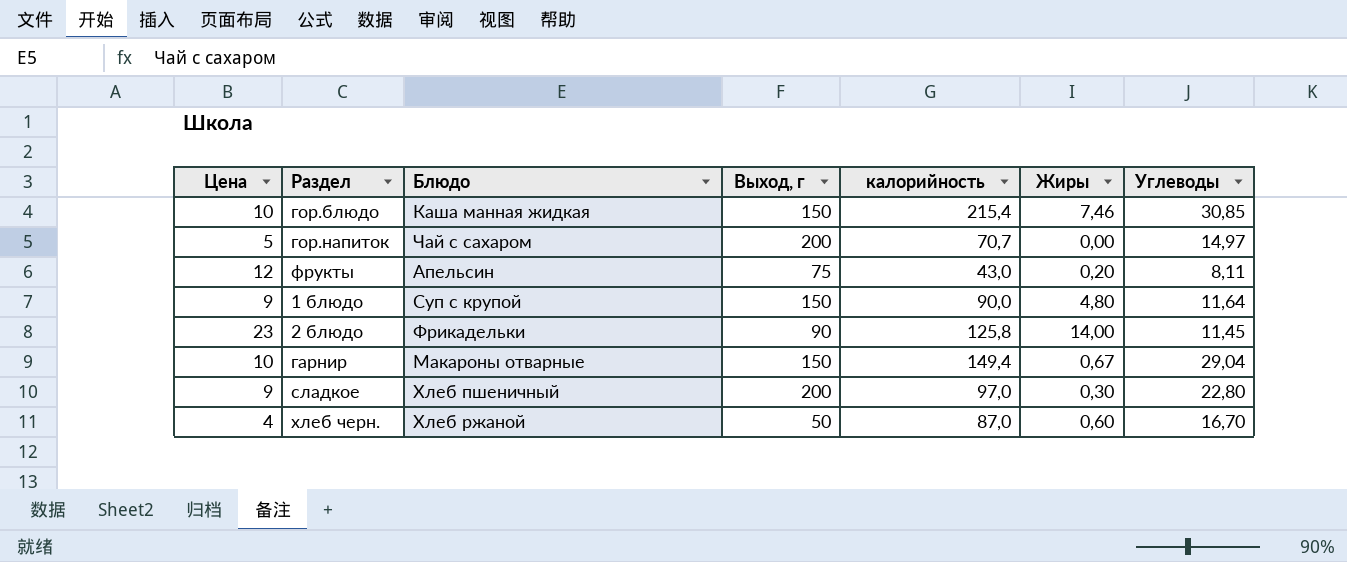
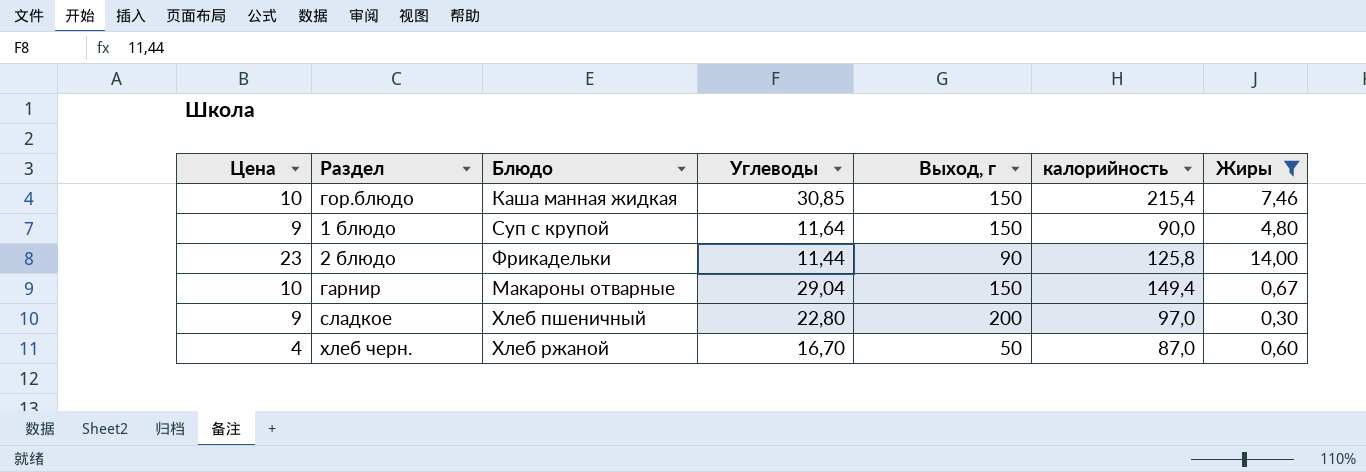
filter: none -> Жиры >= 0,30
column Углеводы | position: 7 -> 4
2 блюдо | Углеводы: 11,45 -> 11,44

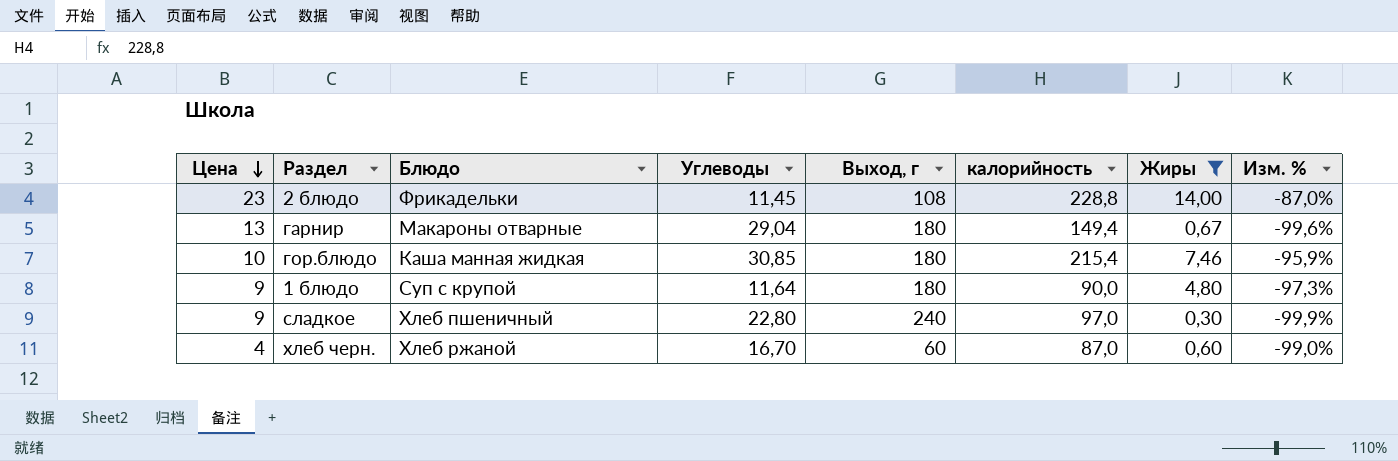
row order: none -> Цена descending
column Изм. % | formula: none -> ([Жиры] - [Выход, г]) / [Выход, г]
2 блюдо | Углеводы: 11,44 -> 11,45
2 блюдо | Выход, г: 90 -> 108
2 блюдо | калорийность: 125,8 -> 228,8
гарнир | Цена: 10 -> 13
гарнир | Выход, г: 150 -> 180
гор.блюдо | Выход, г: 150 -> 180
1 блюдо | Выход, г: 150 -> 180
сладкое | Выход, г: 200 -> 240
хлеб черн. | Выход, г: 50 -> 60

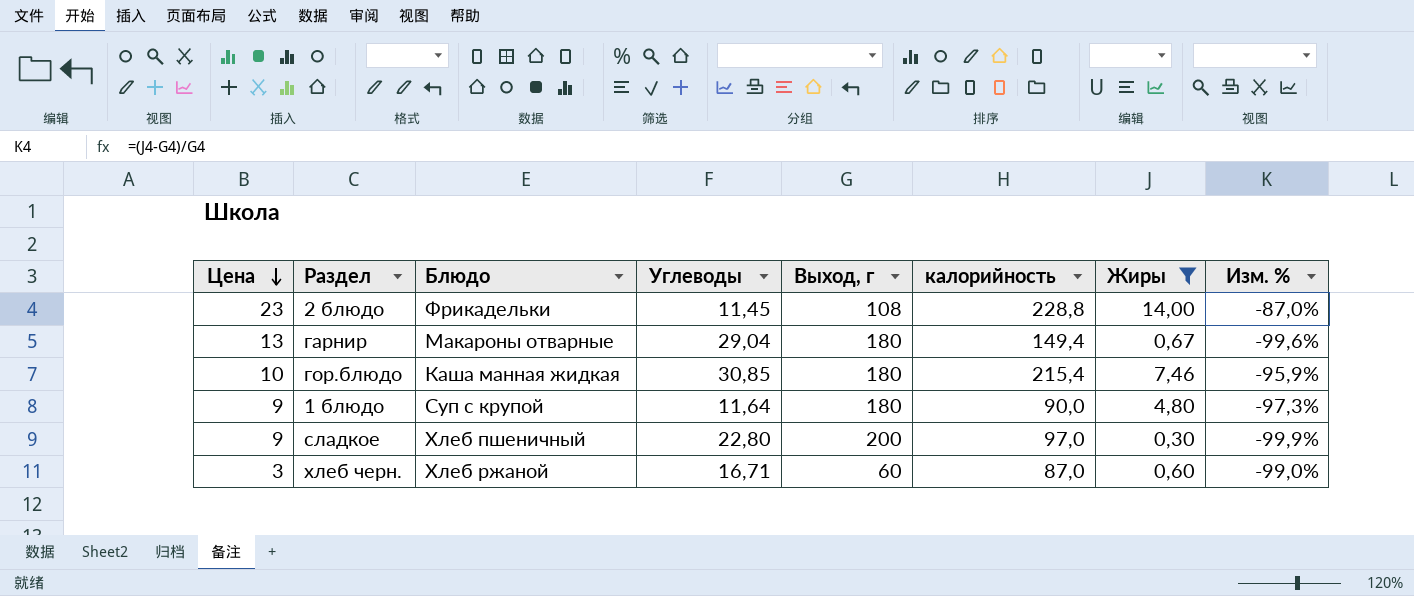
сладкое | Выход, г: 240 -> 200
хлеб черн. | Цена: 4 -> 3
хлеб черн. | Углеводы: 16,70 -> 16,71

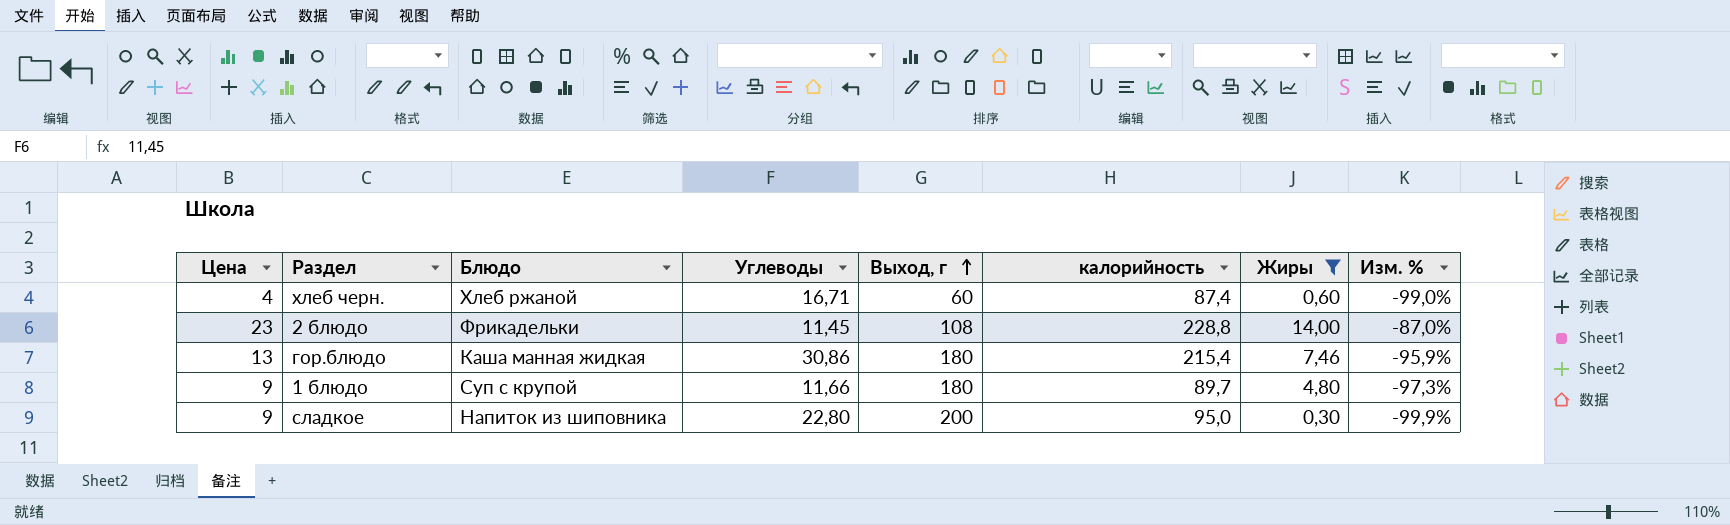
row order: Цена descending -> Выход, г ascending
row гарнир: 13 | Макароны отварные | 29,04 | 180 | 149,4 | 0,67 | -99,6% -> none
хлеб черн. | Цена: 3 -> 4
хлеб черн. | калорийность: 87,0 -> 87,4
гор.блюдо | Цена: 10 -> 13
гор.блюдо | Углеводы: 30,85 -> 30,86
1 блюдо | Углеводы: 11,64 -> 11,66
1 блюдо | калорийность: 90,0 -> 89,7
сладкое | Блюдо: Хлеб пшеничный -> Напиток из шиповника
сладкое | калорийность: 97,0 -> 95,0

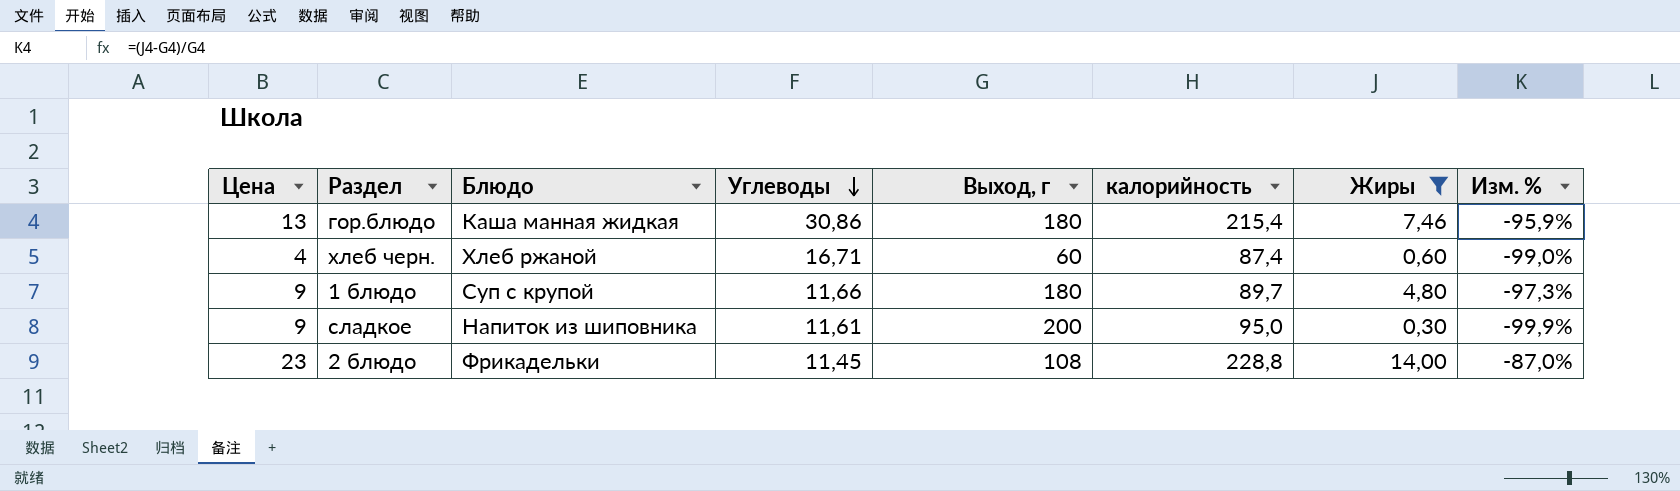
row order: Выход, г ascending -> Углеводы descending
сладкое | Углеводы: 22,80 -> 11,61

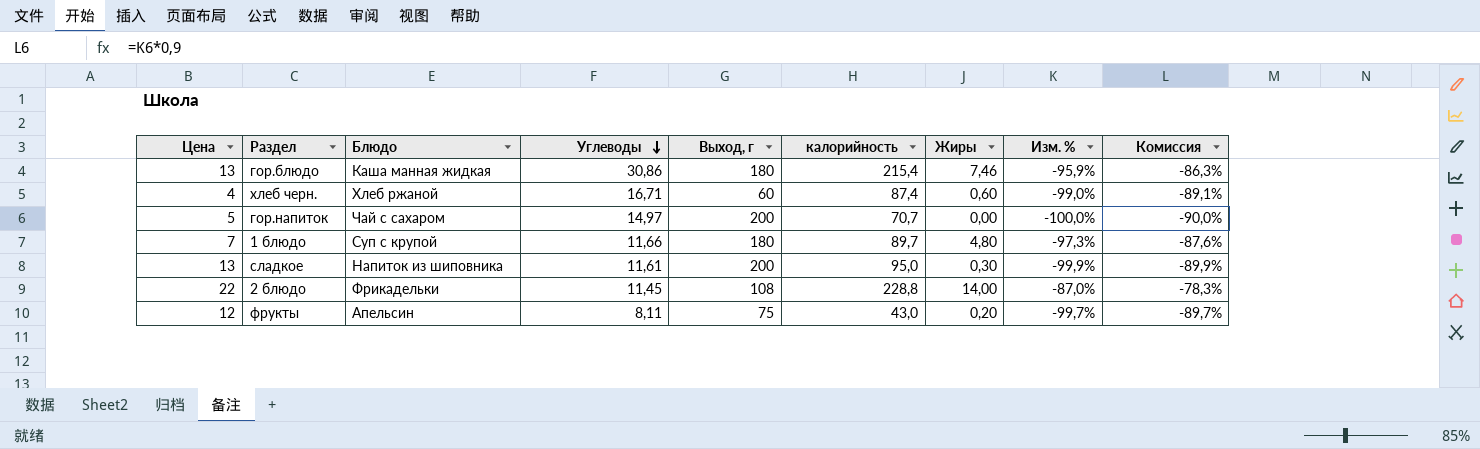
filter: Жиры >= 0,30 -> none
column Комиссия | formula: none -> [Изм. %] * 0,9
1 блюдо | Цена: 9 -> 7
сладкое | Цена: 9 -> 13
2 блюдо | Цена: 23 -> 22

